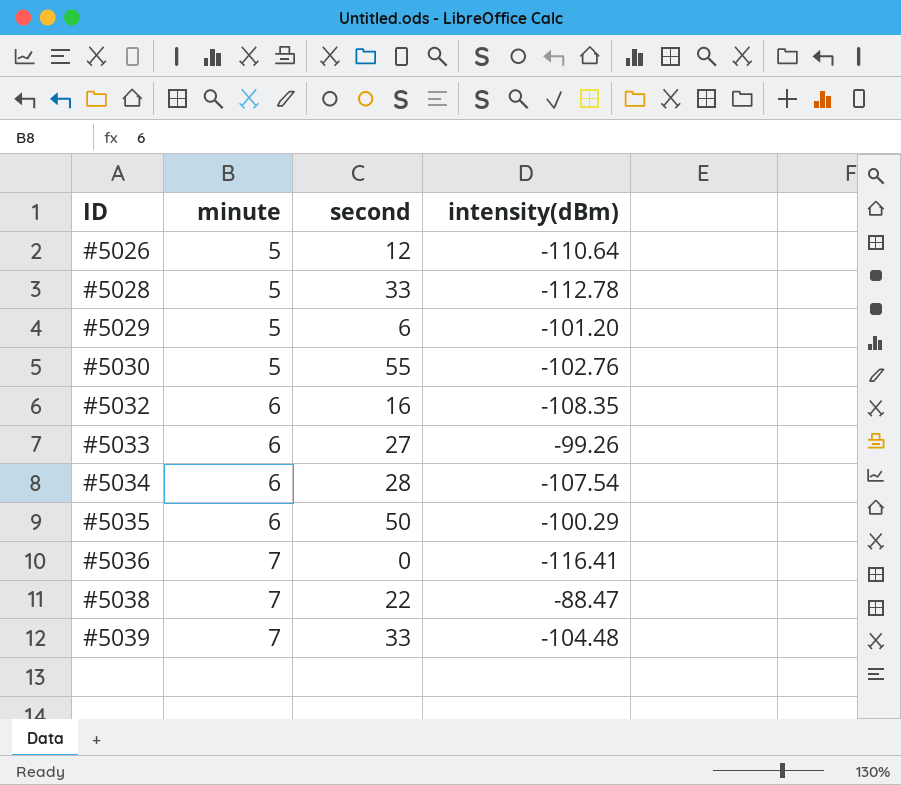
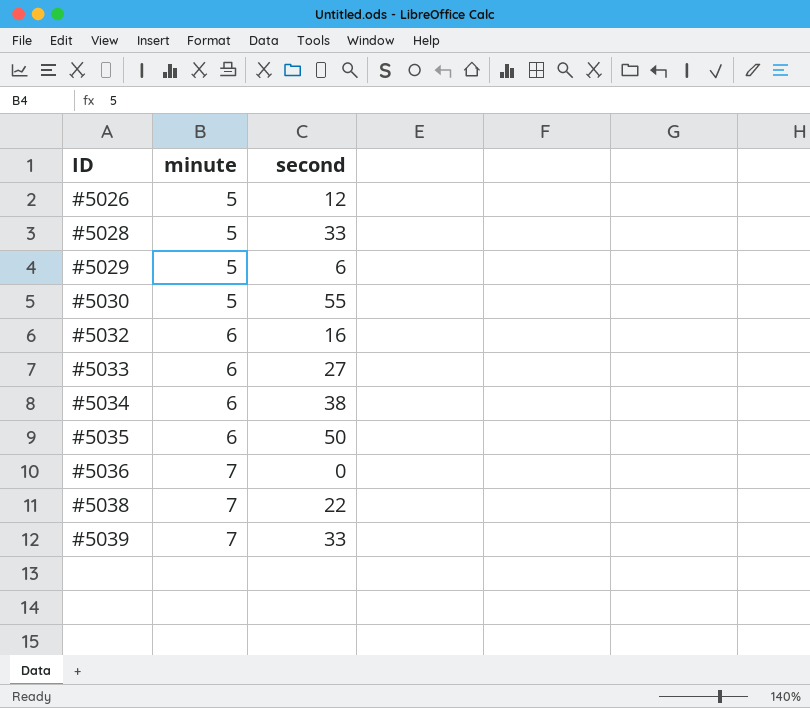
column intensity(dBm) | position: 4 -> none
#5034 | second: 28 -> 38

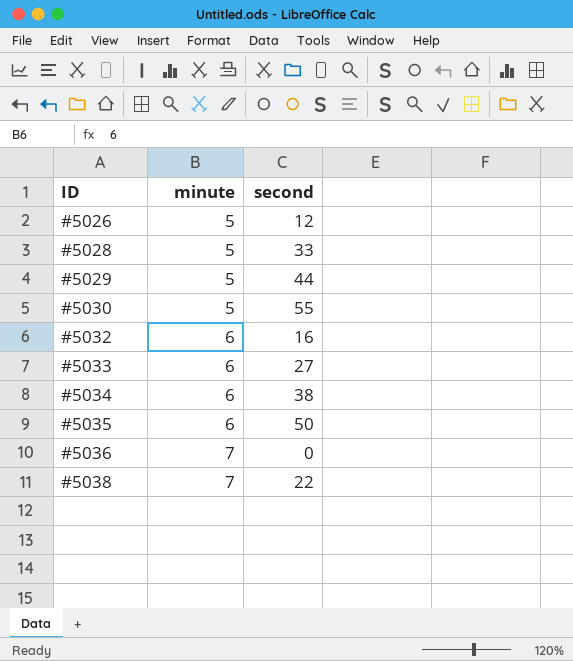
row #5039: 7 | 33 -> none
#5029 | second: 6 -> 44

